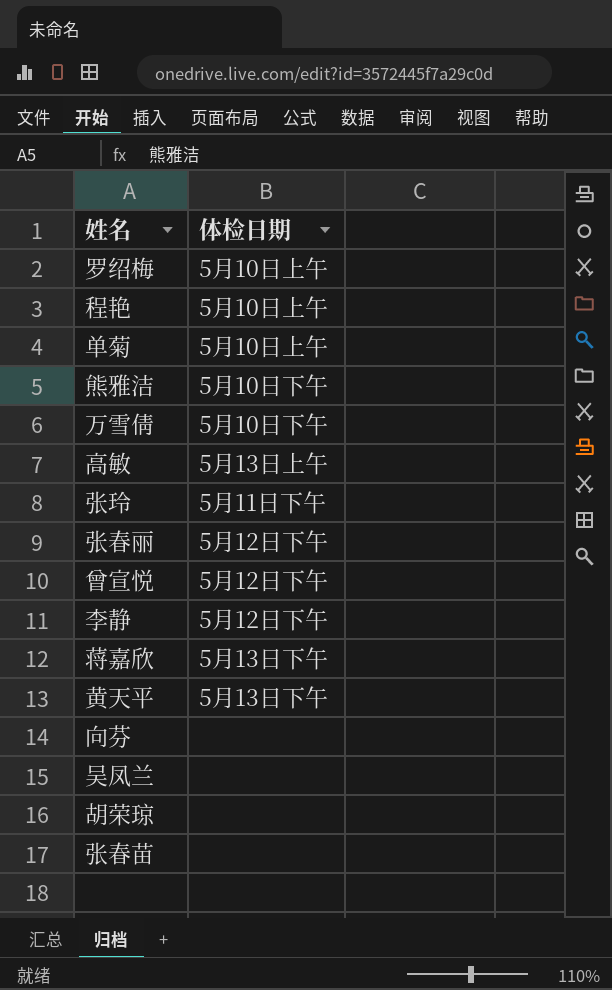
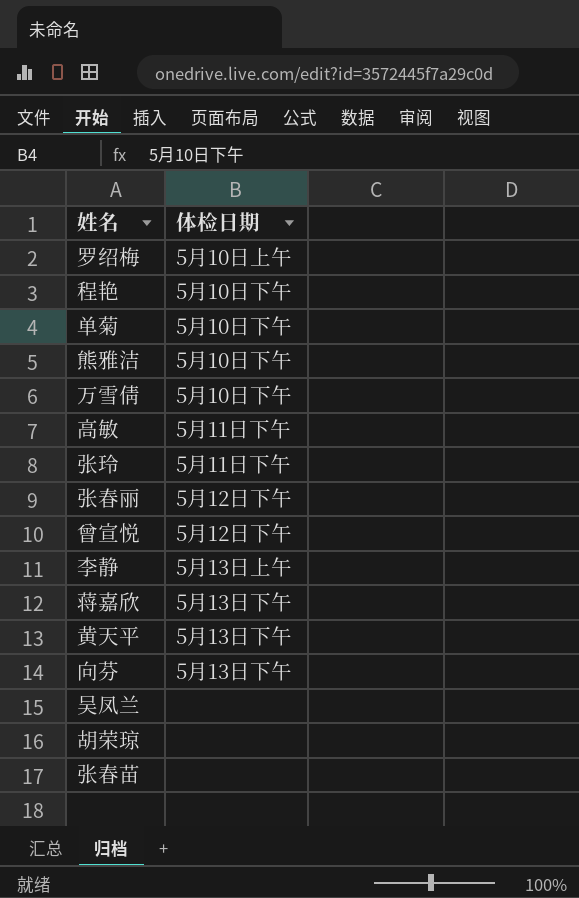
程艳 | 体检日期: 5月10日上午 -> 5月10日下午
单菊 | 体检日期: 5月10日上午 -> 5月10日下午
高敏 | 体检日期: 5月13日上午 -> 5月11日下午
李静 | 体检日期: 5月12日下午 -> 5月13日上午
向芬 | 体检日期: none -> 5月13日下午

